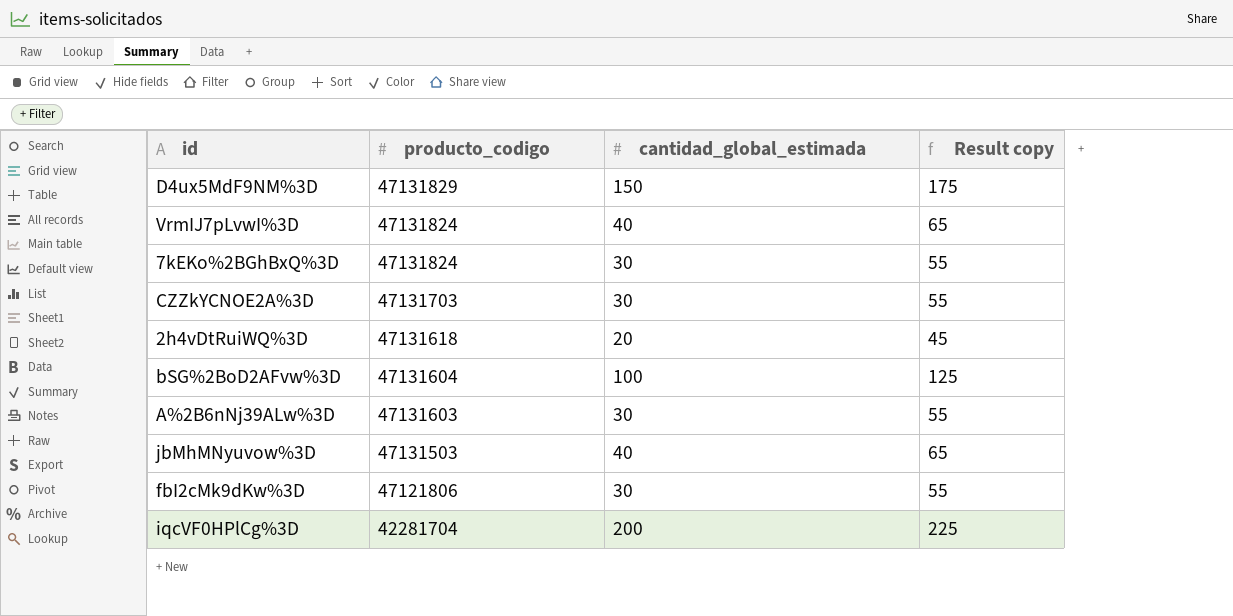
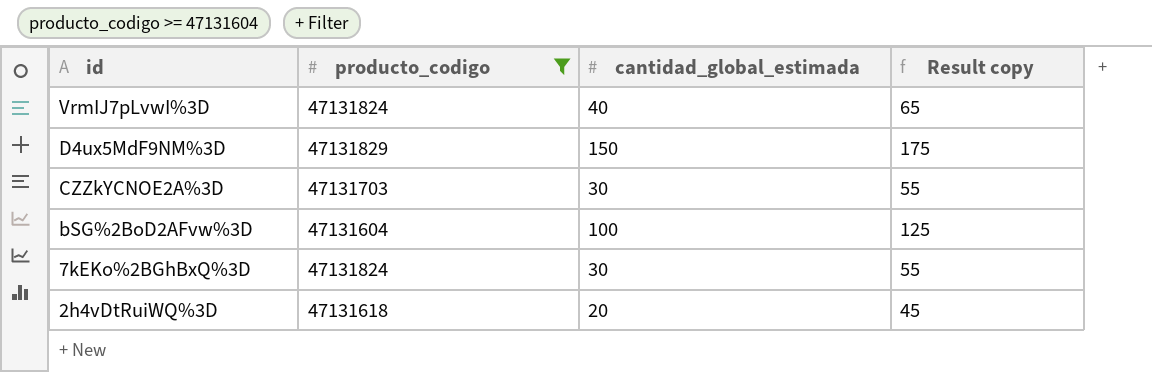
filter: none -> producto_codigo >= 47131604
row order: producto_codigo descending -> id descending

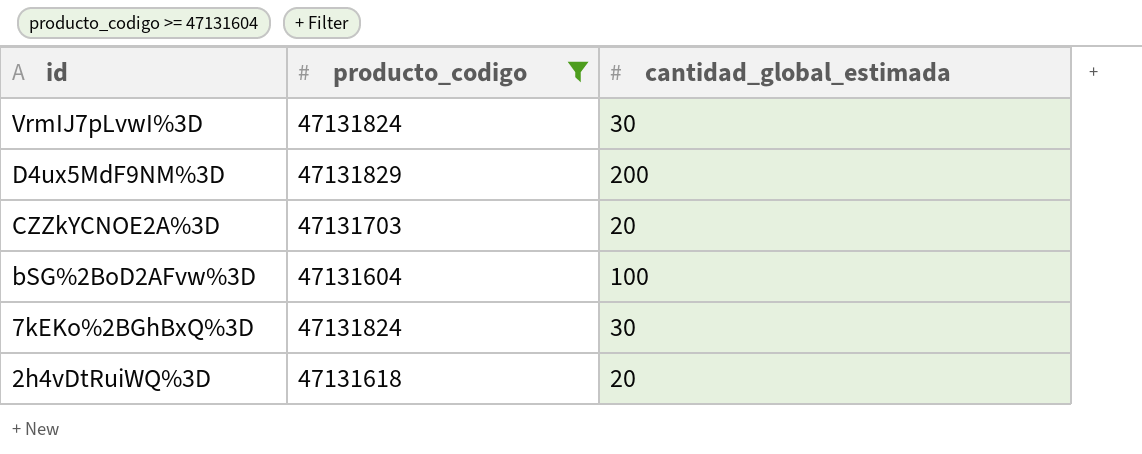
column Result copy | formula: [cantidad_global_estimada] + 25 -> none
VrmIJ7pLvwI%3D | cantidad_global_estimada: 40 -> 30
D4ux5MdF9NM%3D | cantidad_global_estimada: 150 -> 200
CZZkYCNOE2A%3D | cantidad_global_estimada: 30 -> 20

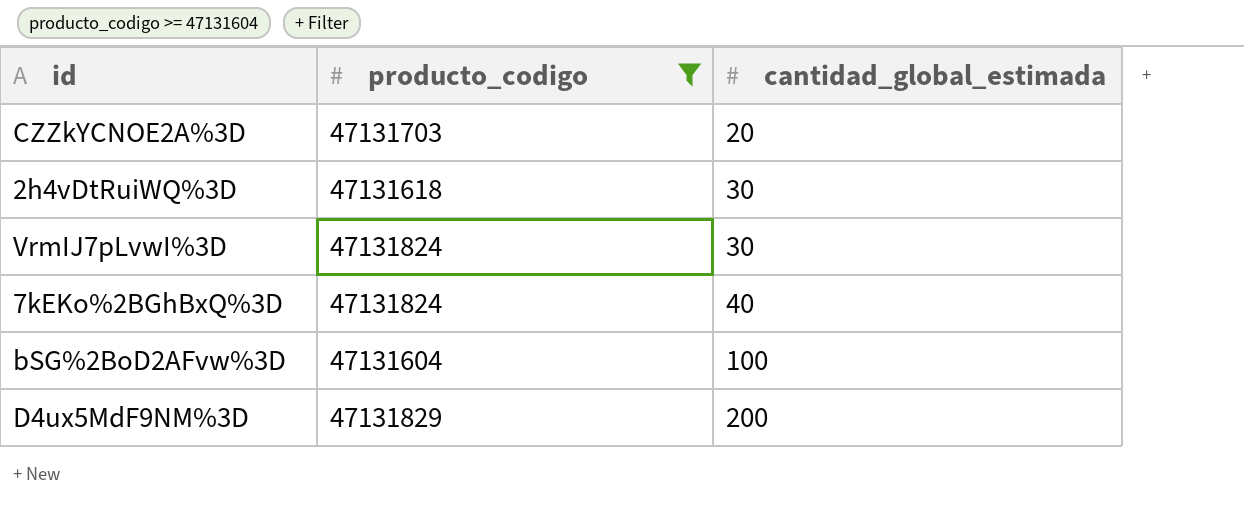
row order: id descending -> cantidad_global_estimada ascending
2h4vDtRuiWQ%3D | cantidad_global_estimada: 20 -> 30
7kEKo%2BGhBxQ%3D | cantidad_global_estimada: 30 -> 40

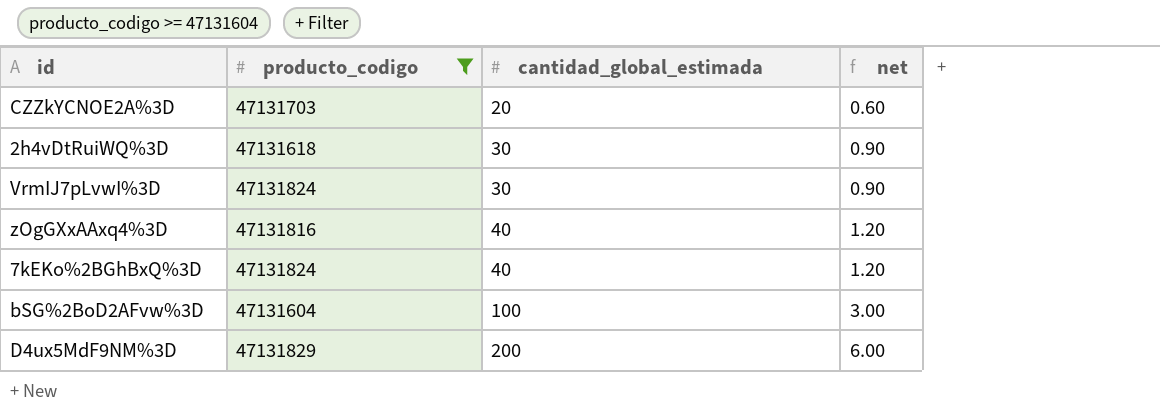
column net | formula: none -> [cantidad_global_estimada] * 0.03
row zOgGXxAAxq4%3D: none -> 47131816 | 40 | 1.20

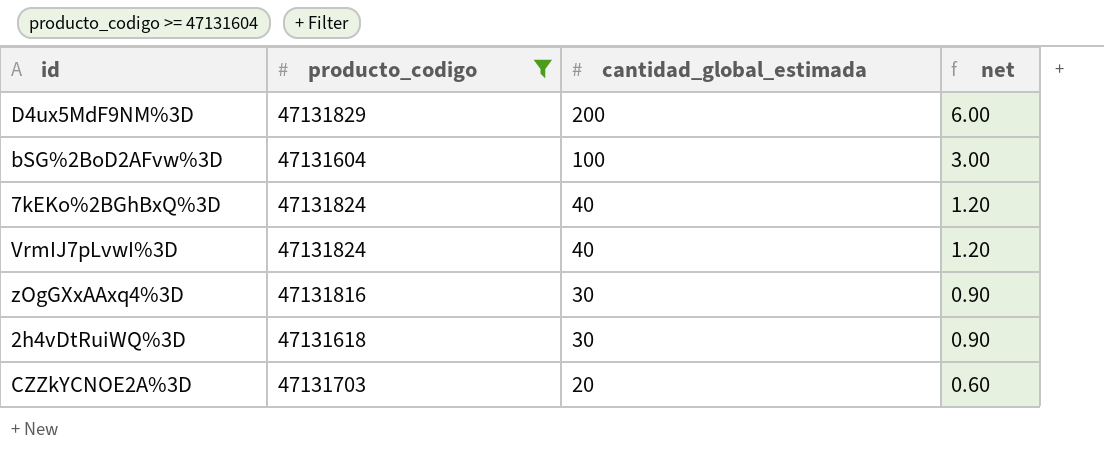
row order: cantidad_global_estimada ascending -> cantidad_global_estimada descending
VrmIJ7pLvwI%3D | cantidad_global_estimada: 30 -> 40
VrmIJ7pLvwI%3D | net: 0.90 -> 1.20
zOgGXxAAxq4%3D | cantidad_global_estimada: 40 -> 30
zOgGXxAAxq4%3D | net: 1.20 -> 0.90

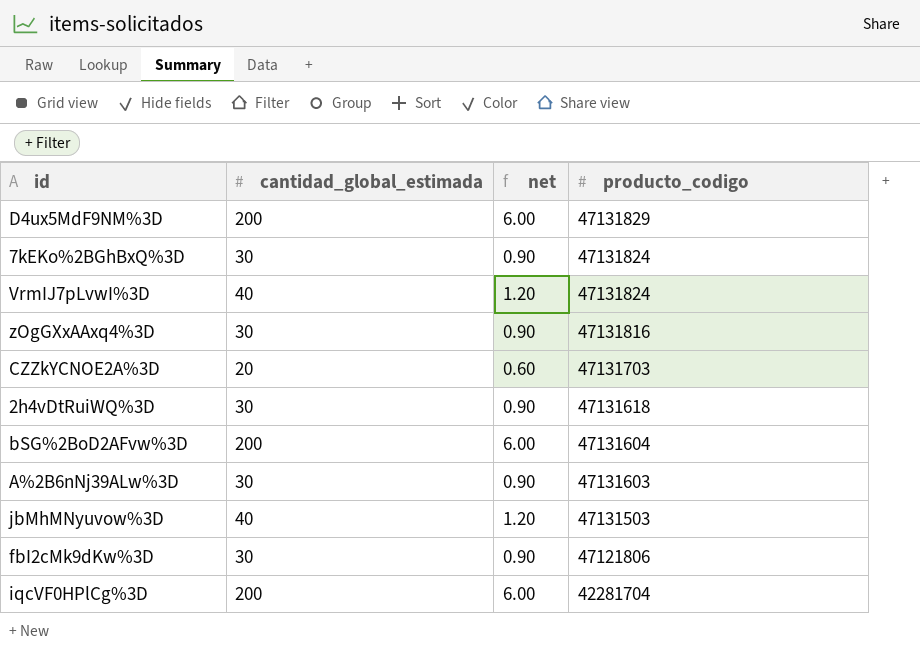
filter: producto_codigo >= 47131604 -> none
row order: cantidad_global_estimada descending -> producto_codigo descending
column producto_codigo | position: 2 -> 4
7kEKo%2BGhBxQ%3D | cantidad_global_estimada: 40 -> 30
7kEKo%2BGhBxQ%3D | net: 1.20 -> 0.90
bSG%2BoD2AFvw%3D | cantidad_global_estimada: 100 -> 200
bSG%2BoD2AFvw%3D | net: 3.00 -> 6.00

